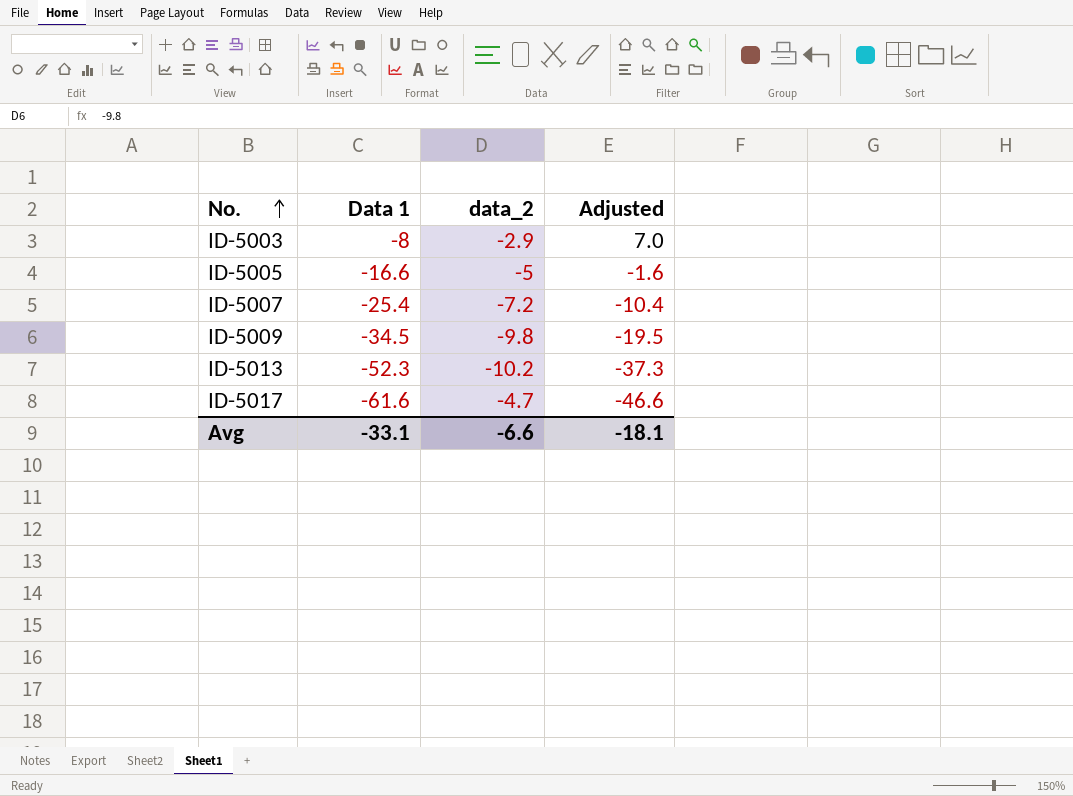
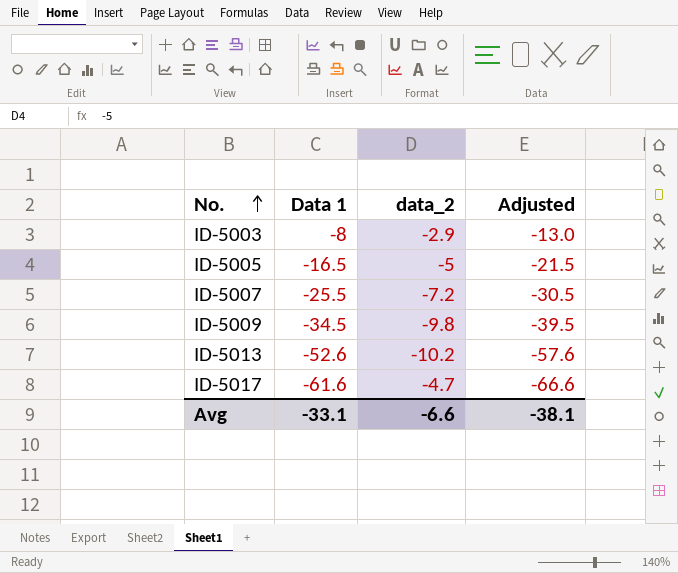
column Adjusted | formula: [Data 1] + 15 -> [Data 1] - 5
ID-5005 | Data 1: -16.6 -> -16.5
ID-5007 | Data 1: -25.4 -> -25.5
ID-5013 | Data 1: -52.3 -> -52.6
Avg | Adjusted: -18.1 -> -38.1

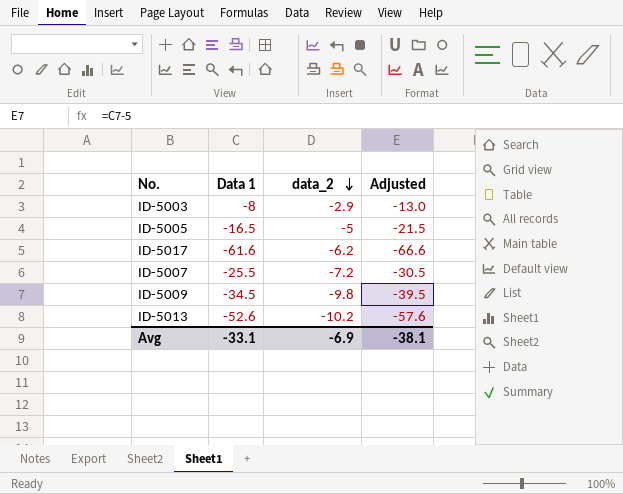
row order: No. ascending -> data_2 descending
ID-5017 | data_2: -4.7 -> -6.2
Avg | data_2: -6.6 -> -6.9

